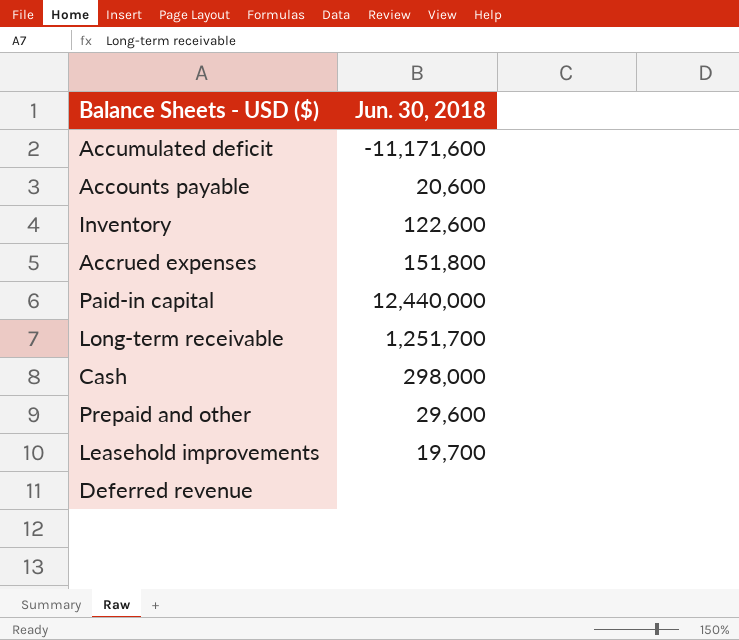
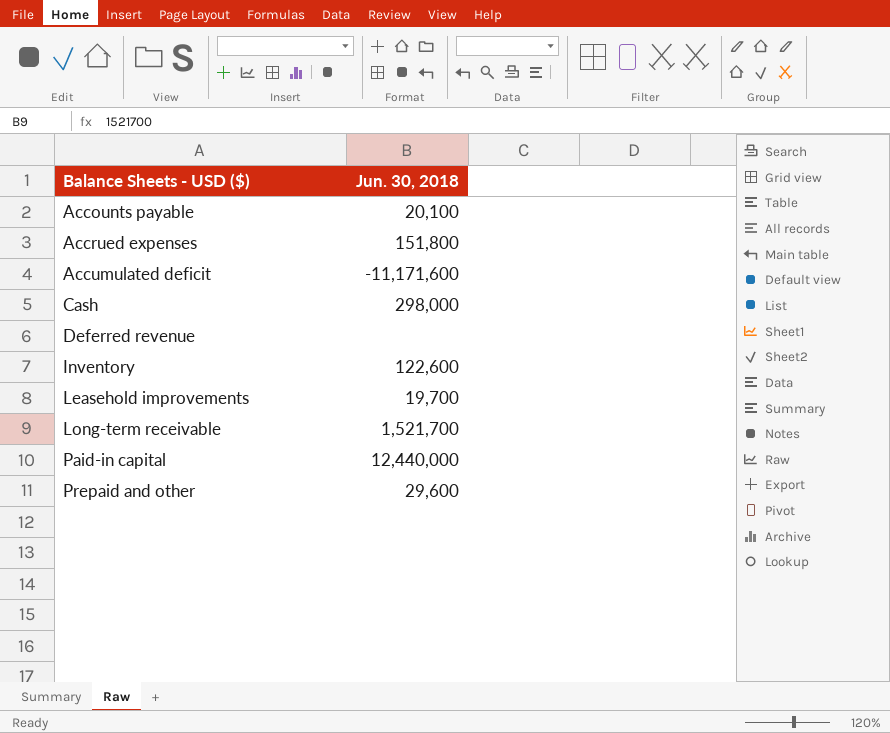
row order: none -> Balance Sheets - USD ($) ascending
Accounts payable | Jun. 30, 2018: 20,600 -> 20,100
Long-term receivable | Jun. 30, 2018: 1,251,700 -> 1,521,700

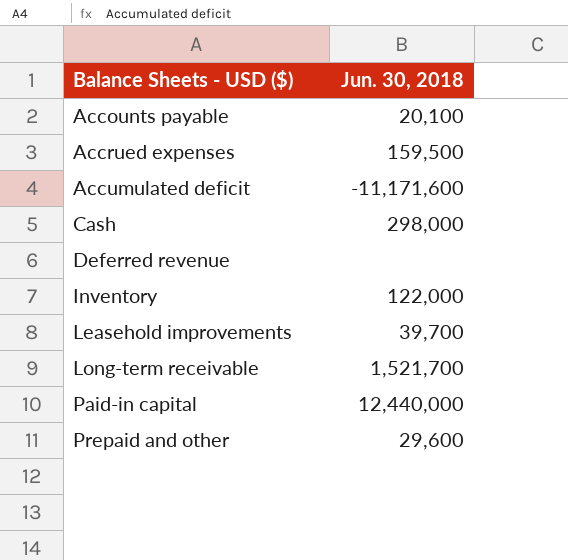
Accrued expenses | Jun. 30, 2018: 151,800 -> 159,500
Inventory | Jun. 30, 2018: 122,600 -> 122,000
Leasehold improvements | Jun. 30, 2018: 19,700 -> 39,700

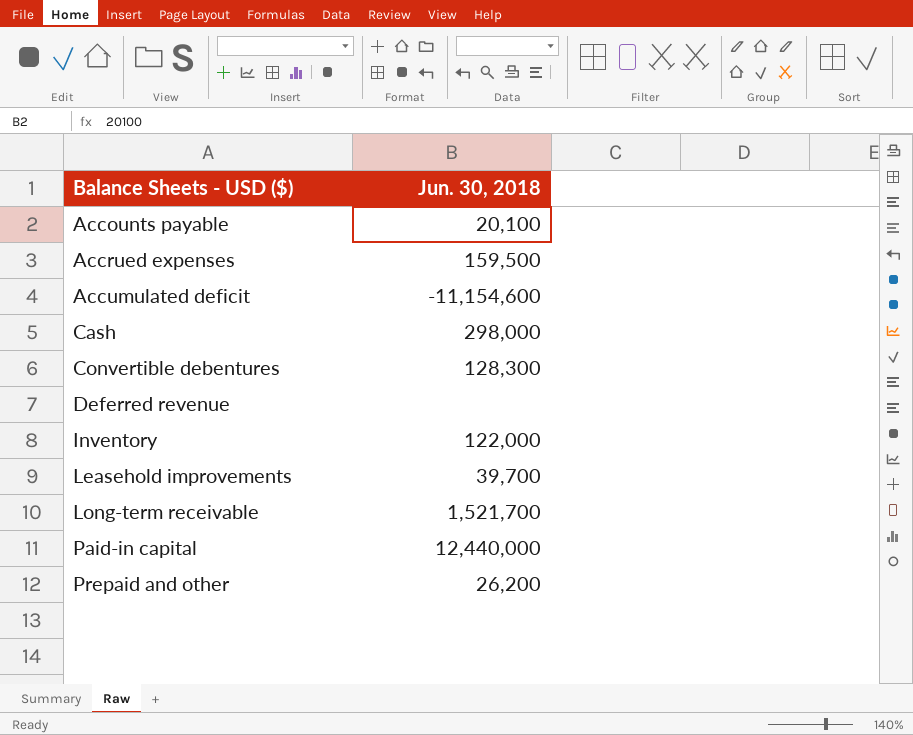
Accumulated deficit | Jun. 30, 2018: -11,171,600 -> -11,154,600
row Convertible debentures: none -> 128,300
Prepaid and other | Jun. 30, 2018: 29,600 -> 26,200

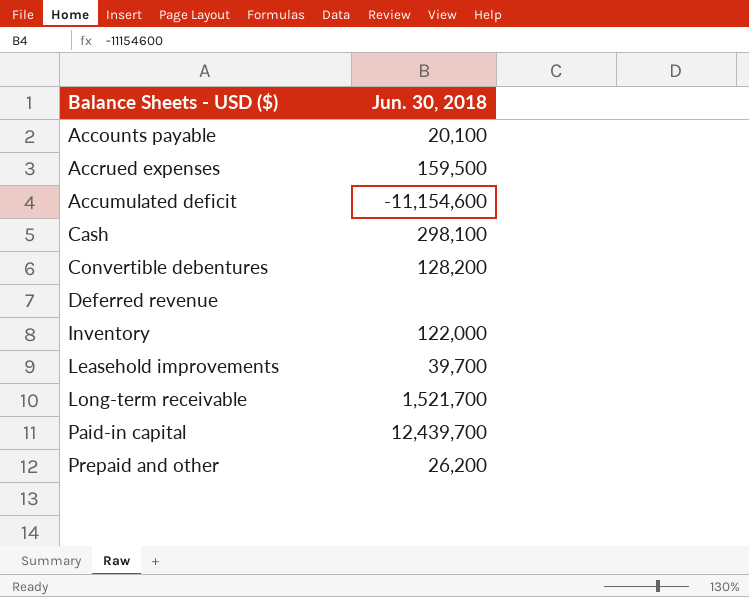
Cash | Jun. 30, 2018: 298,000 -> 298,100
Convertible debentures | Jun. 30, 2018: 128,300 -> 128,200
Paid-in capital | Jun. 30, 2018: 12,440,000 -> 12,439,700

